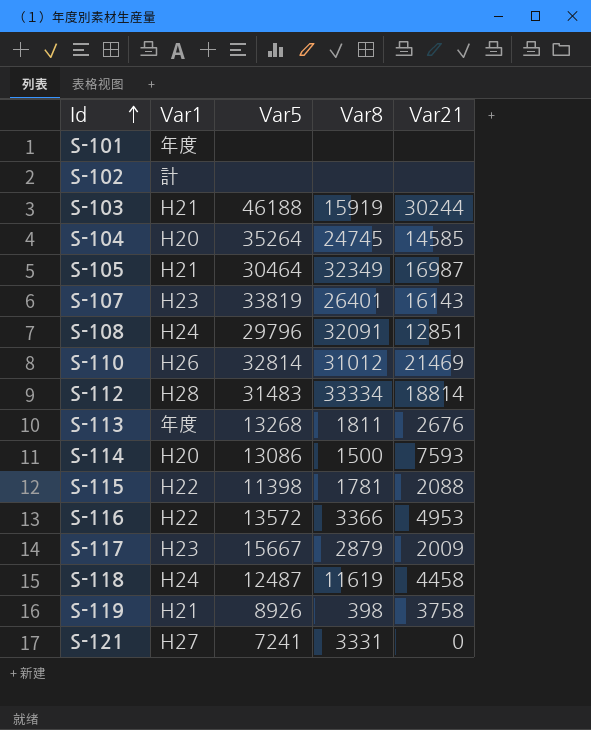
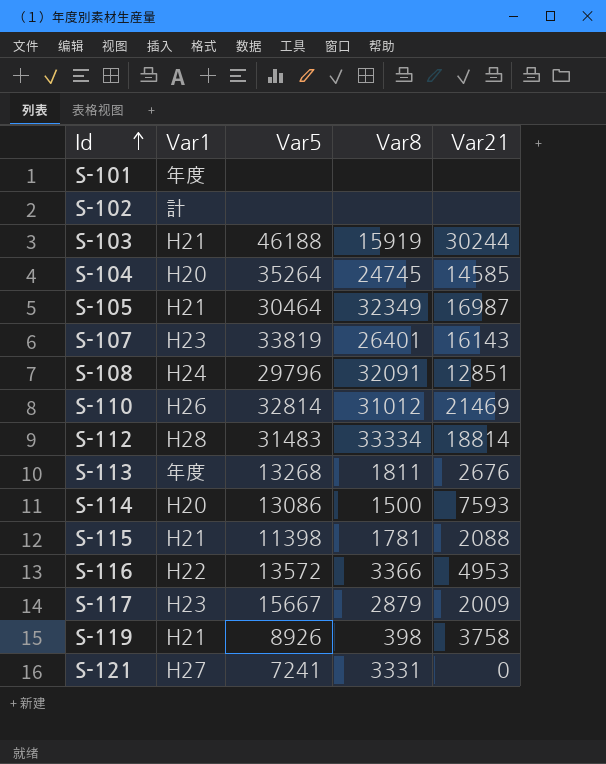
row S-118: H24 | 12487 | 11619 | 4458 -> none
S-115 | Var1: H22 -> H21

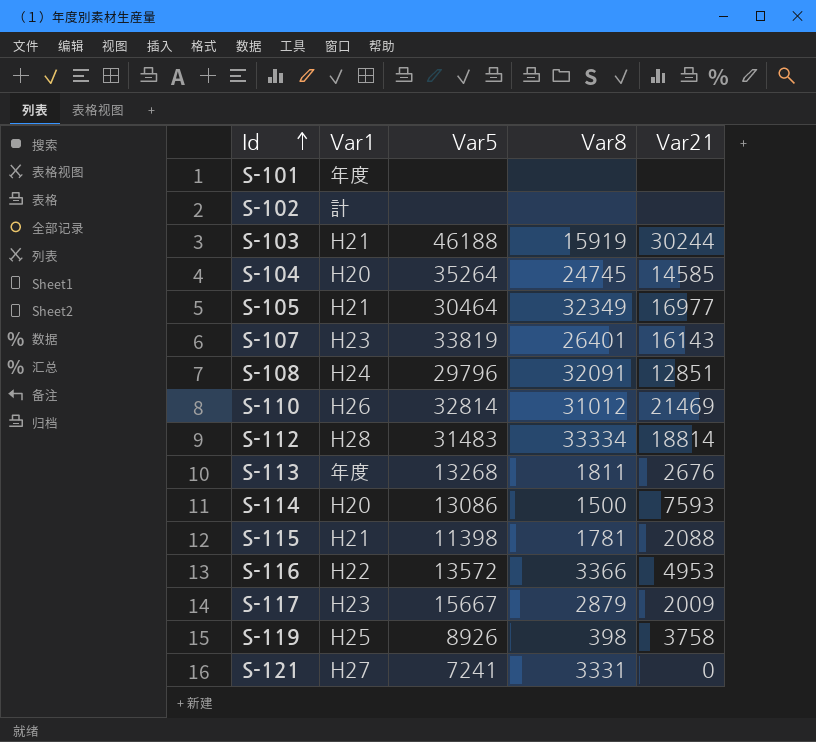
S-105 | Var21: 16987 -> 16977
S-119 | Var1: H21 -> H25

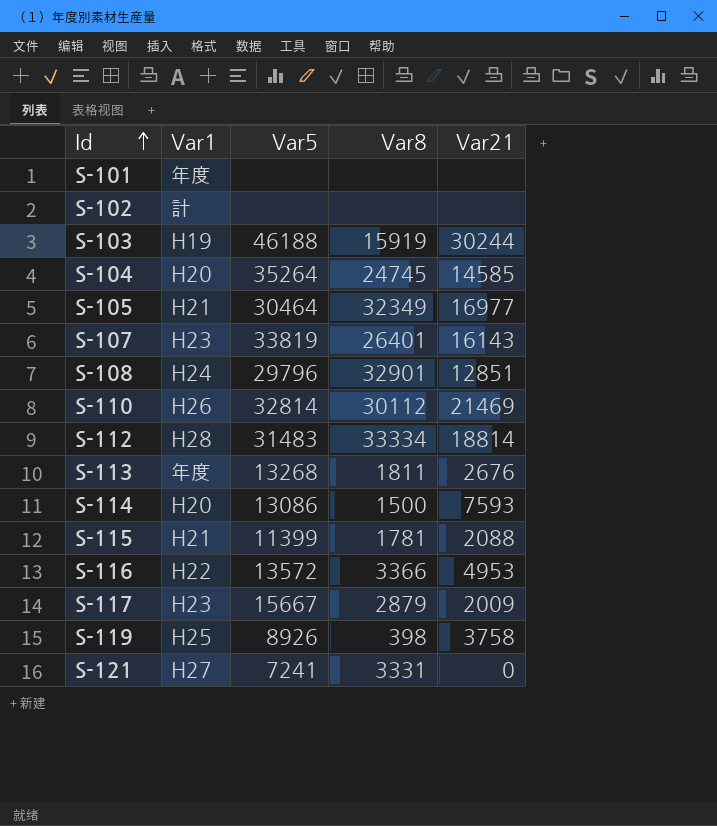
S-103 | Var1: H21 -> H19
S-108 | Var8: 32091 -> 32901
S-110 | Var8: 31012 -> 30112
S-115 | Var5: 11398 -> 11399

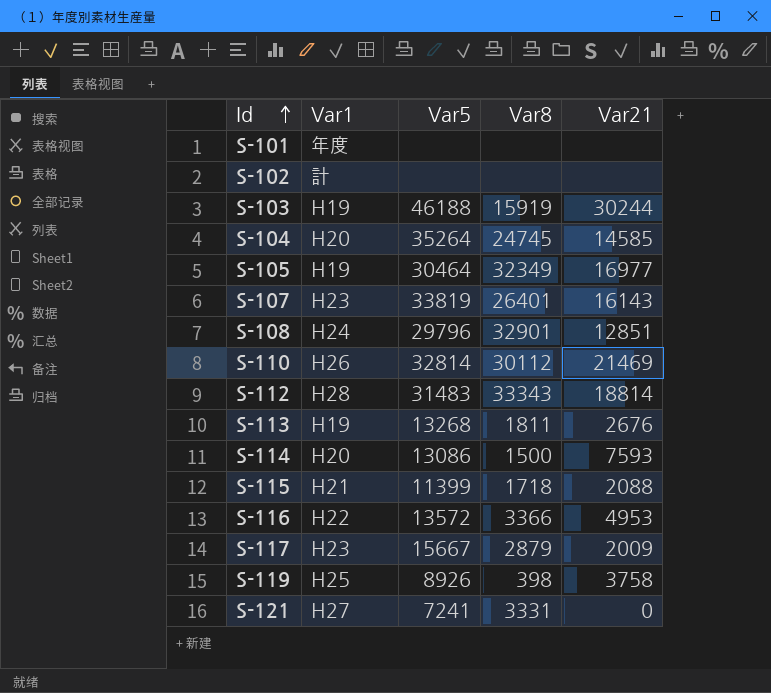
S-105 | Var1: H21 -> H19
S-112 | Var8: 33334 -> 33343
S-113 | Var1: 年度 -> H19
S-115 | Var8: 1781 -> 1718

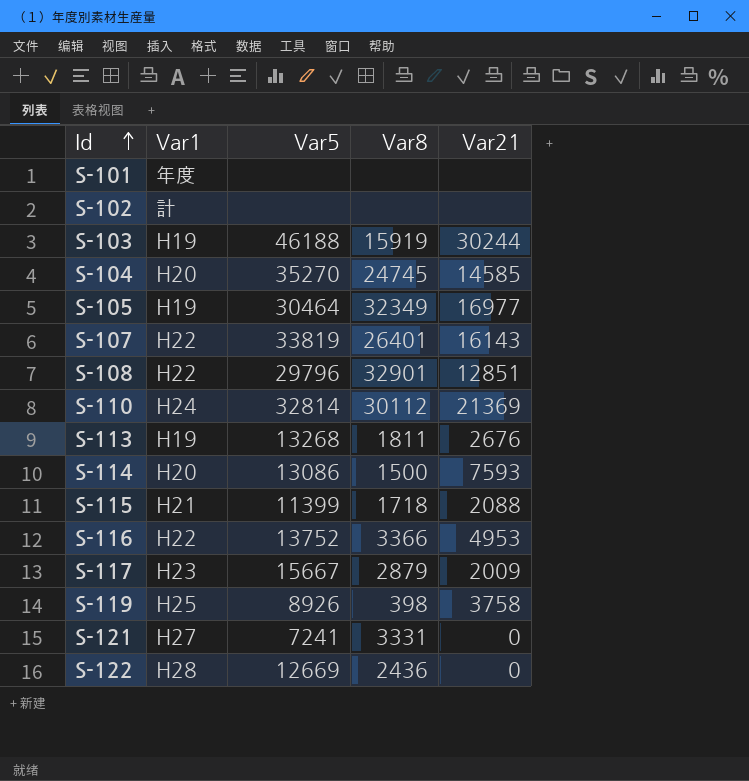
row S-112: H28 | 31483 | 33343 | 18814 -> none
S-104 | Var5: 35264 -> 35270
S-107 | Var1: H23 -> H22
S-108 | Var1: H24 -> H22
S-110 | Var1: H26 -> H24
S-110 | Var21: 21469 -> 21369
S-116 | Var5: 13572 -> 13752
row S-122: none -> H28 | 12669 | 2436 | 0

